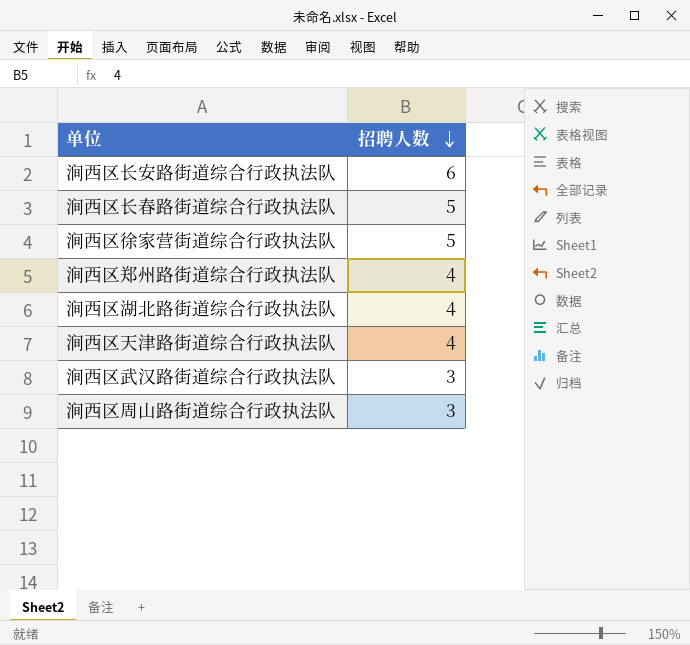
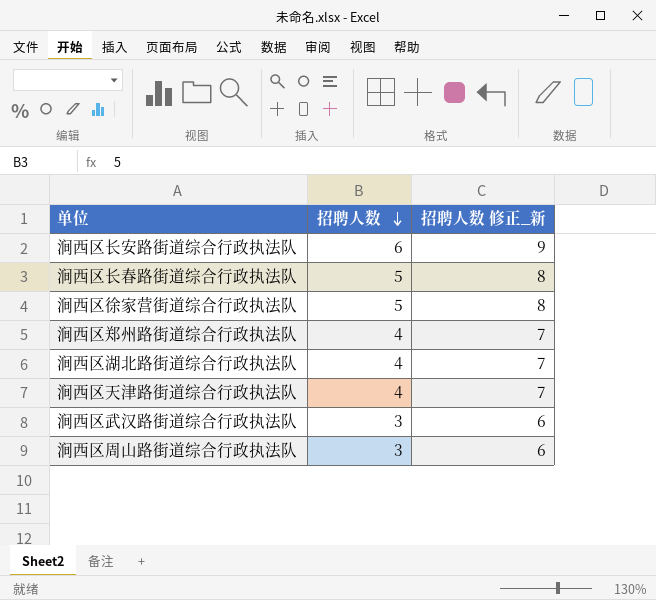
column 招聘人数 修正_新 | formula: none -> [招聘人数] + 3

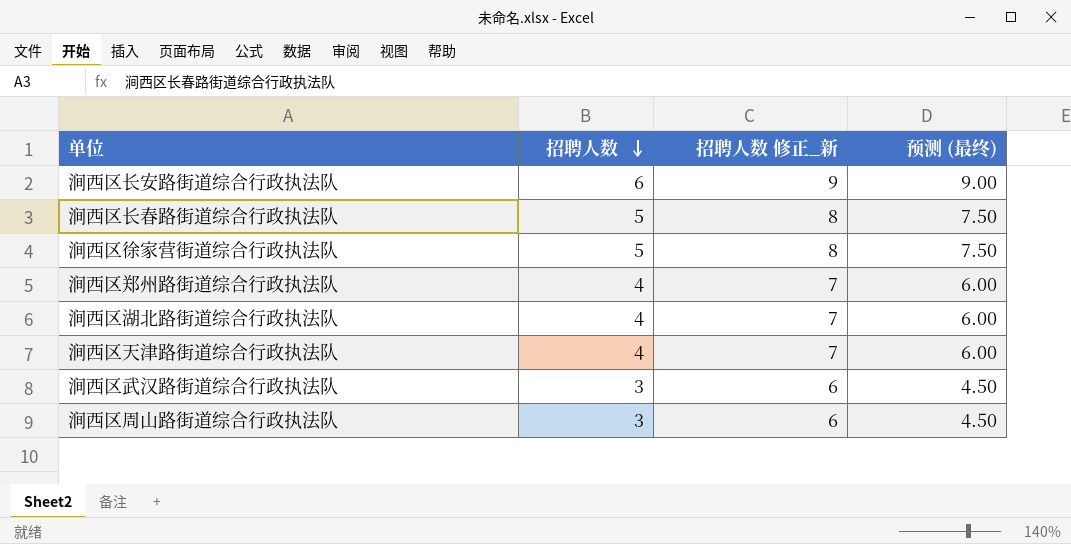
column 预测 (最终) | formula: none -> [招聘人数] * 1.5

